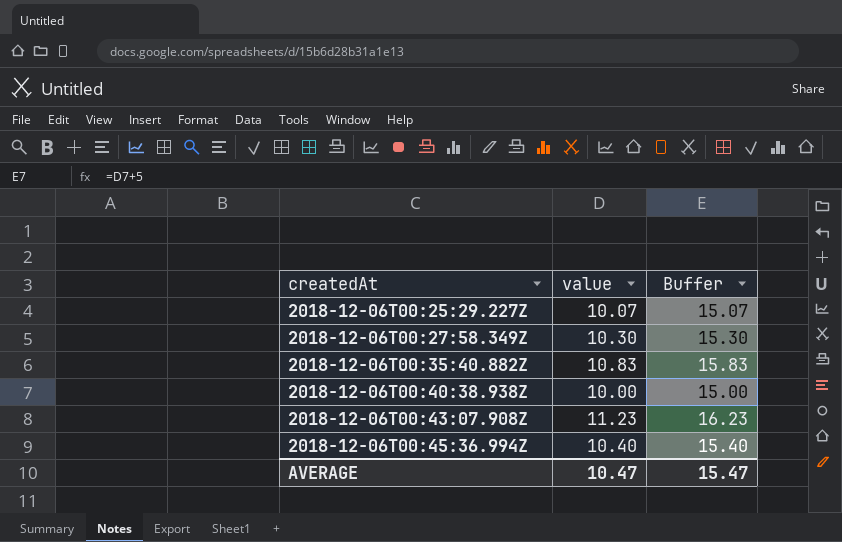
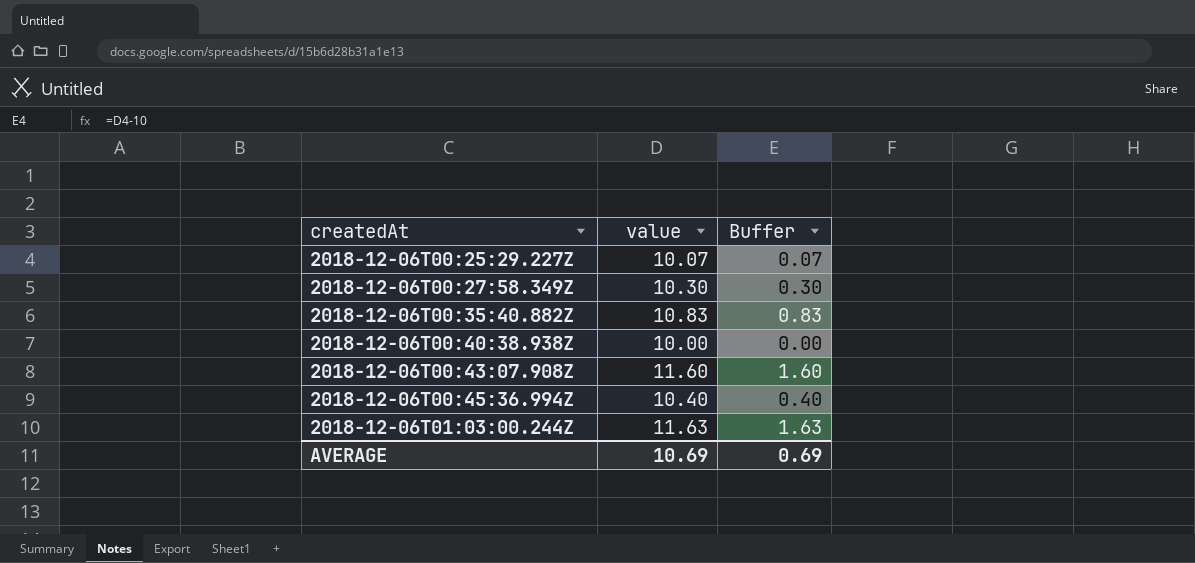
column Buffer | formula: [value] + 5 -> [value] - 10
2018-12-06T00:43:07.908Z | value: 11.23 -> 11.60
row 2018-12-06T01:03:00.244Z: none -> 11.63 | 1.63
AVERAGE | value: 10.47 -> 10.69
AVERAGE | Buffer: 15.47 -> 0.69

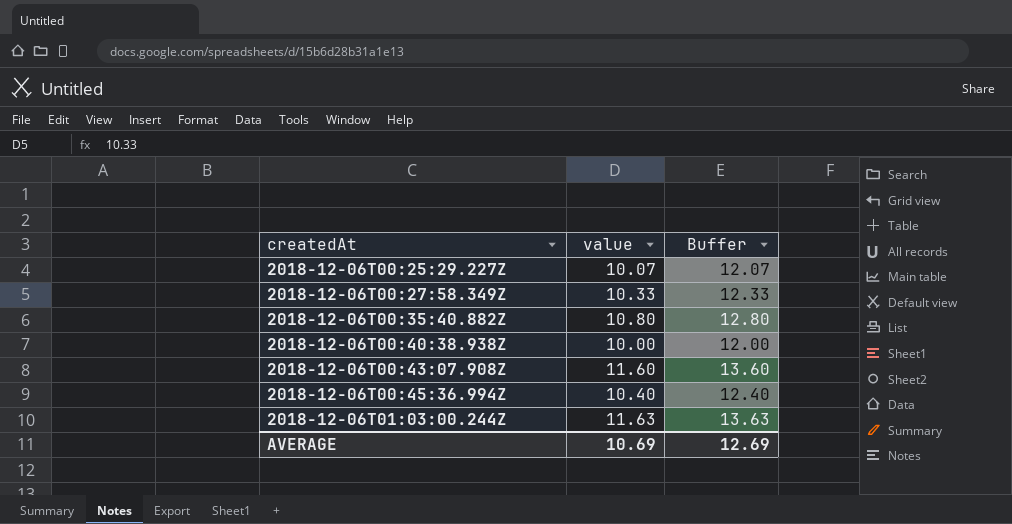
column Buffer | formula: [value] - 10 -> [value] + 2
2018-12-06T00:27:58.349Z | value: 10.30 -> 10.33
2018-12-06T00:35:40.882Z | value: 10.83 -> 10.80
AVERAGE | Buffer: 0.69 -> 12.69

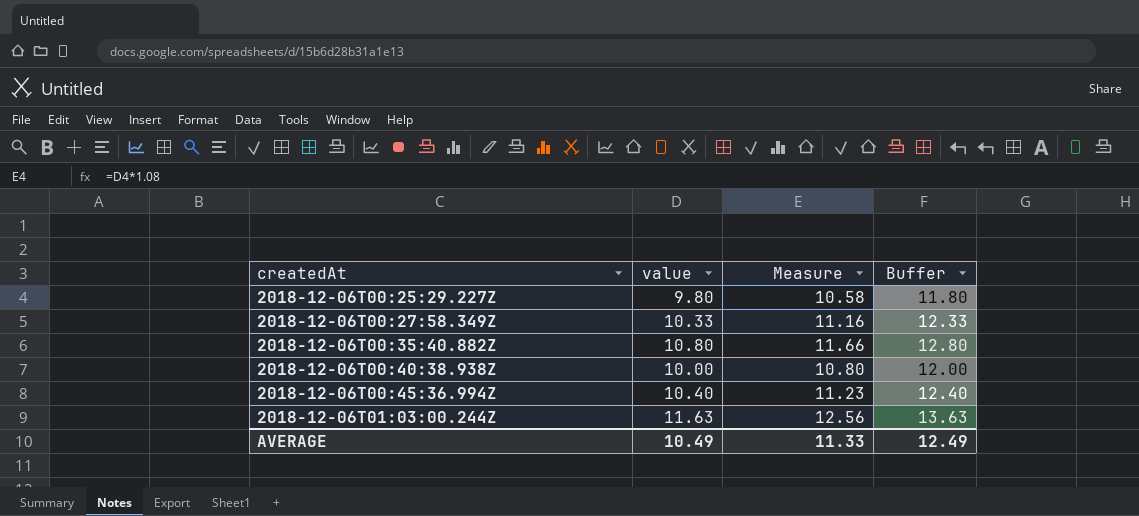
column Measure | formula: none -> [value] * 1.08
row 2018-12-06T00:43:07.908Z: 11.60 | 13.60 -> none
2018-12-06T00:25:29.227Z | value: 10.07 -> 9.80
2018-12-06T00:25:29.227Z | Buffer: 12.07 -> 11.80
AVERAGE | value: 10.69 -> 10.49
AVERAGE | Buffer: 12.69 -> 12.49

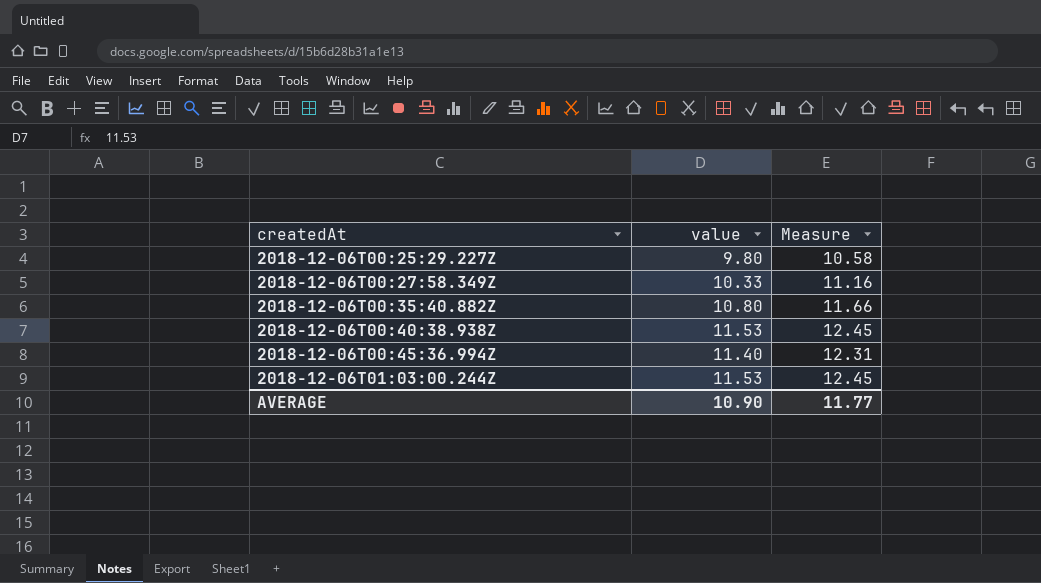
column Buffer | formula: [value] + 2 -> none
2018-12-06T00:40:38.938Z | value: 10.00 -> 11.53
2018-12-06T00:40:38.938Z | Measure: 10.80 -> 12.45
2018-12-06T00:45:36.994Z | value: 10.40 -> 11.40
2018-12-06T00:45:36.994Z | Measure: 11.23 -> 12.31
2018-12-06T01:03:00.244Z | value: 11.63 -> 11.53
2018-12-06T01:03:00.244Z | Measure: 12.56 -> 12.45
AVERAGE | value: 10.49 -> 10.90
AVERAGE | Measure: 11.33 -> 11.77

